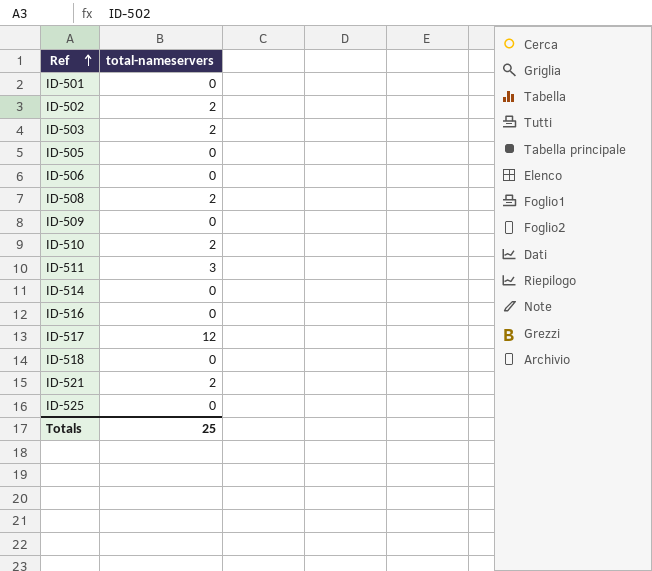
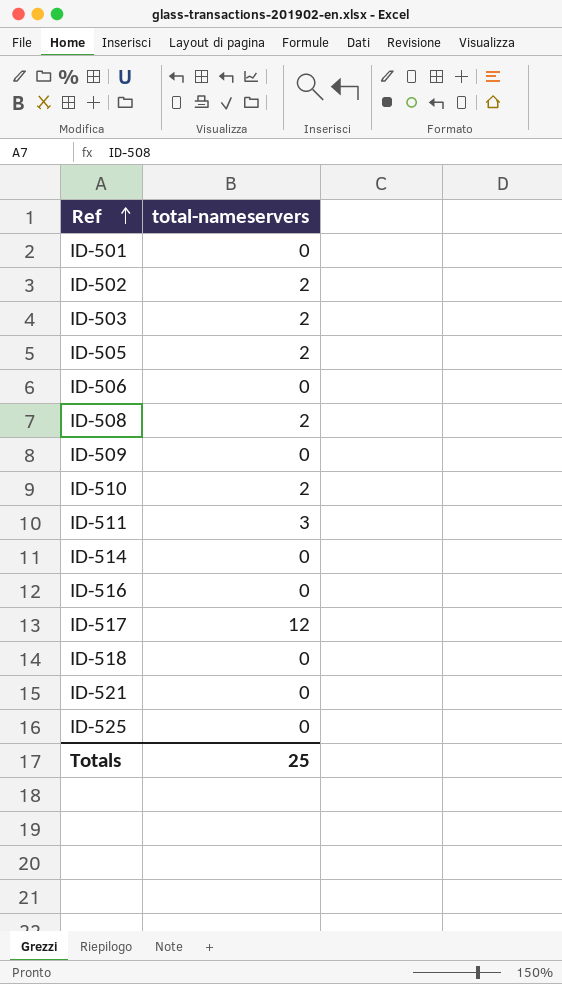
ID-505 | total-nameservers: 0 -> 2
ID-521 | total-nameservers: 2 -> 0

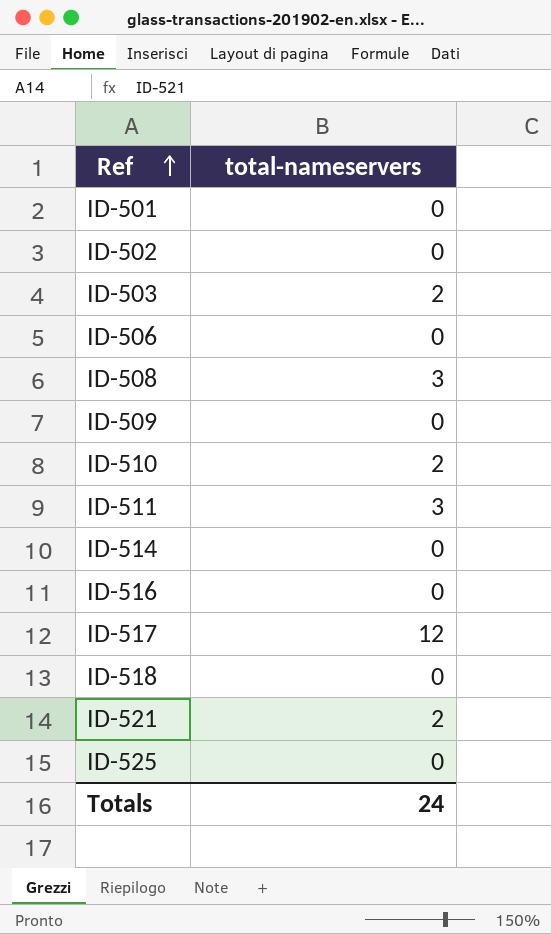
row ID-505: 2 -> none
ID-502 | total-nameservers: 2 -> 0
ID-508 | total-nameservers: 2 -> 3
ID-521 | total-nameservers: 0 -> 2
Totals | total-nameservers: 25 -> 24

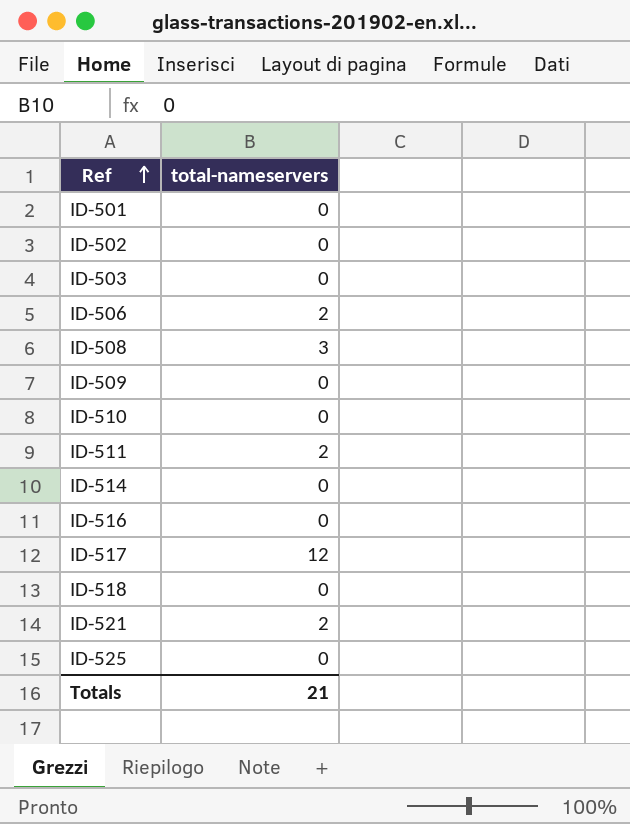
ID-503 | total-nameservers: 2 -> 0
ID-506 | total-nameservers: 0 -> 2
ID-510 | total-nameservers: 2 -> 0
ID-511 | total-nameservers: 3 -> 2
Totals | total-nameservers: 24 -> 21

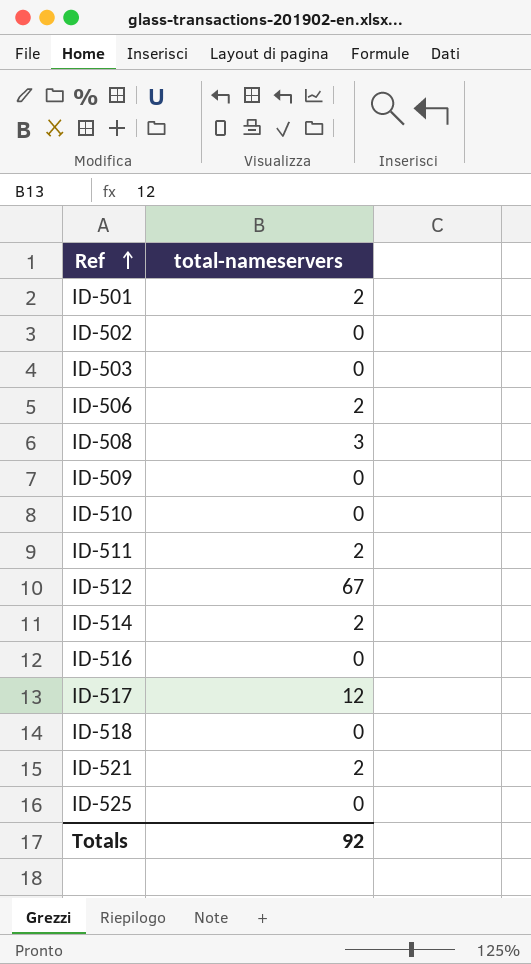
ID-501 | total-nameservers: 0 -> 2
row ID-512: none -> 67
ID-514 | total-nameservers: 0 -> 2
Totals | total-nameservers: 21 -> 92

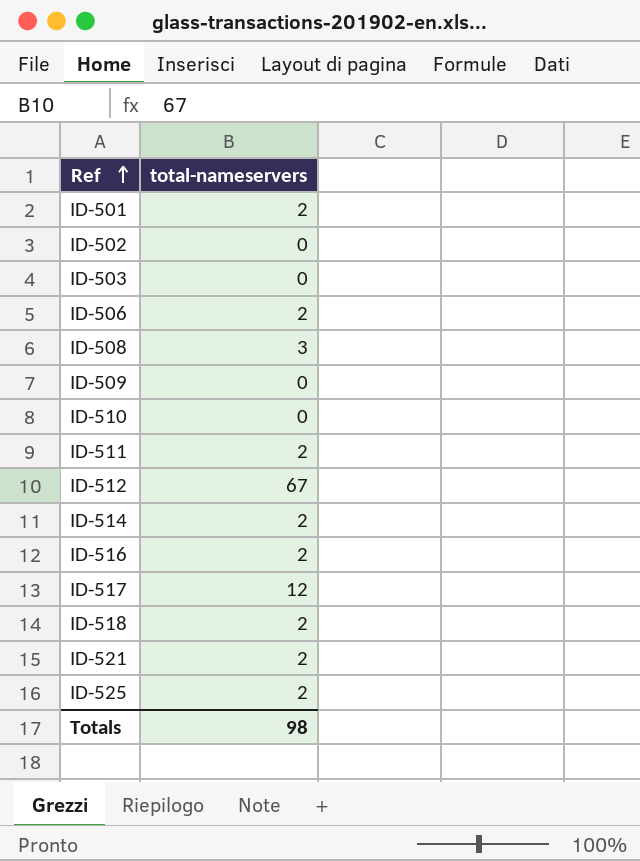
ID-516 | total-nameservers: 0 -> 2
ID-518 | total-nameservers: 0 -> 2
ID-525 | total-nameservers: 0 -> 2
Totals | total-nameservers: 92 -> 98

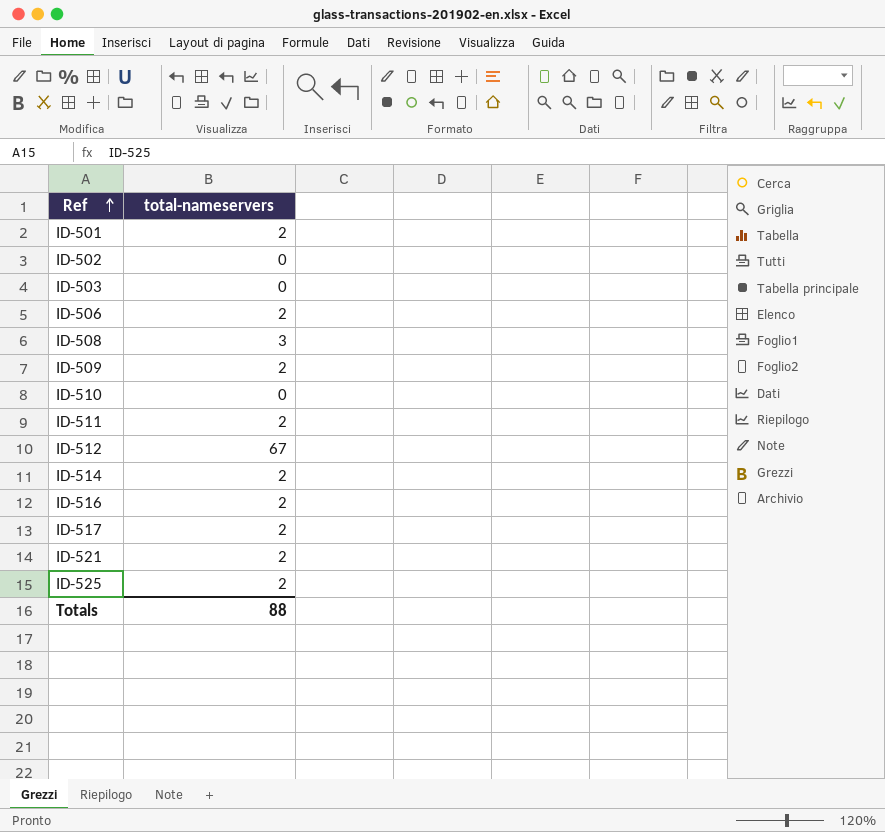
row ID-518: 2 -> none
ID-509 | total-nameservers: 0 -> 2
ID-517 | total-nameservers: 12 -> 2
Totals | total-nameservers: 98 -> 88

